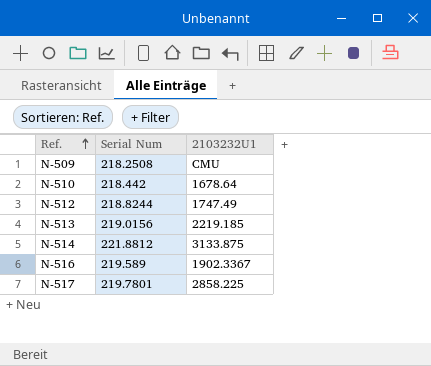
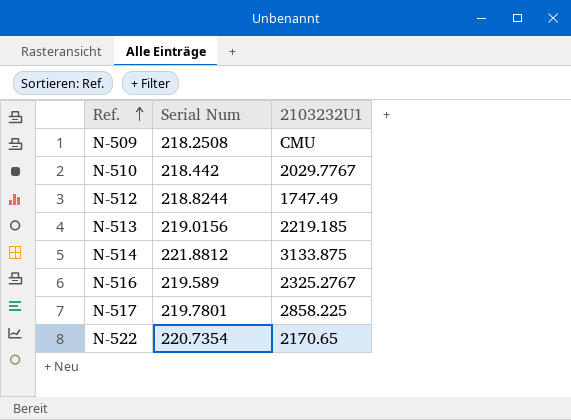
N-510 | 2103232U1: 1678.64 -> 2029.7767
N-516 | 2103232U1: 1902.3367 -> 2325.2767
row N-522: none -> 220.7354 | 2170.65

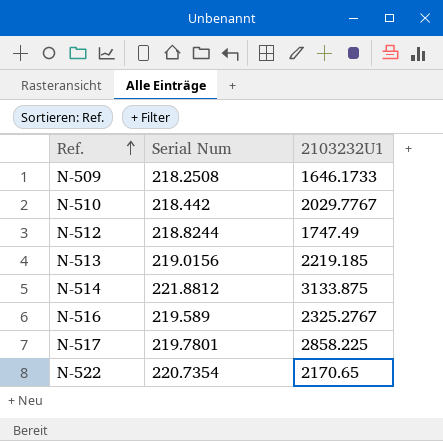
N-509 | 2103232U1: CMU -> 1646.1733

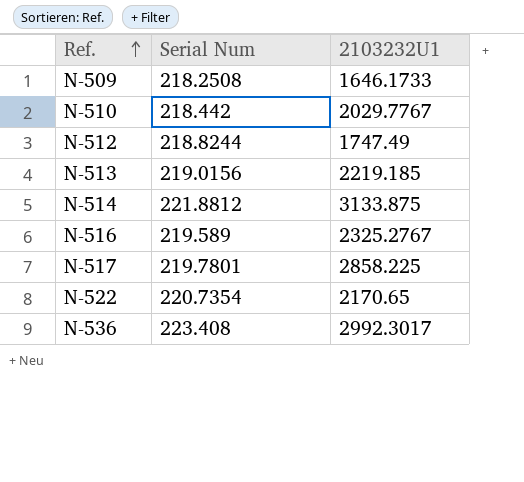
row N-536: none -> 223.408 | 2992.3017

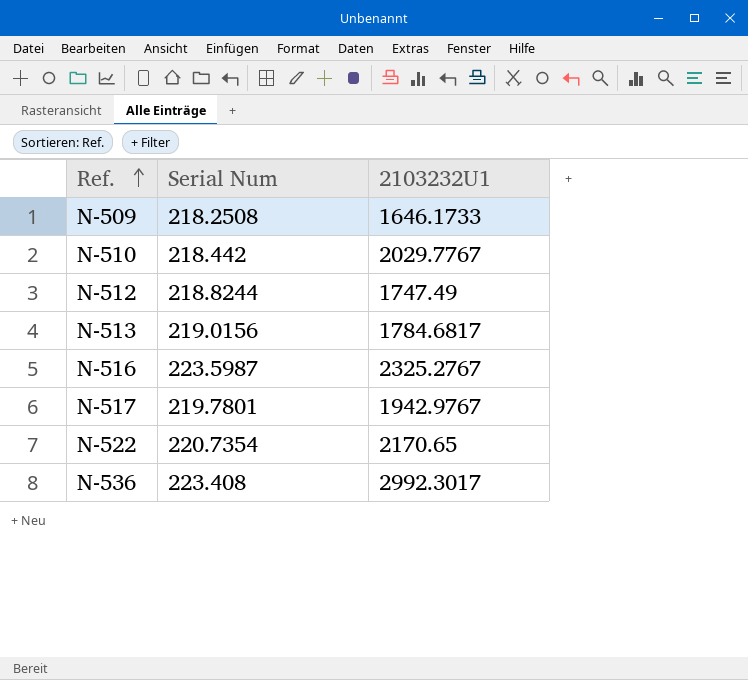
row N-514: 221.8812 | 3133.875 -> none
N-513 | 2103232U1: 2219.185 -> 1784.6817
N-516 | Serial Num: 219.589 -> 223.5987
N-517 | 2103232U1: 2858.225 -> 1942.9767

